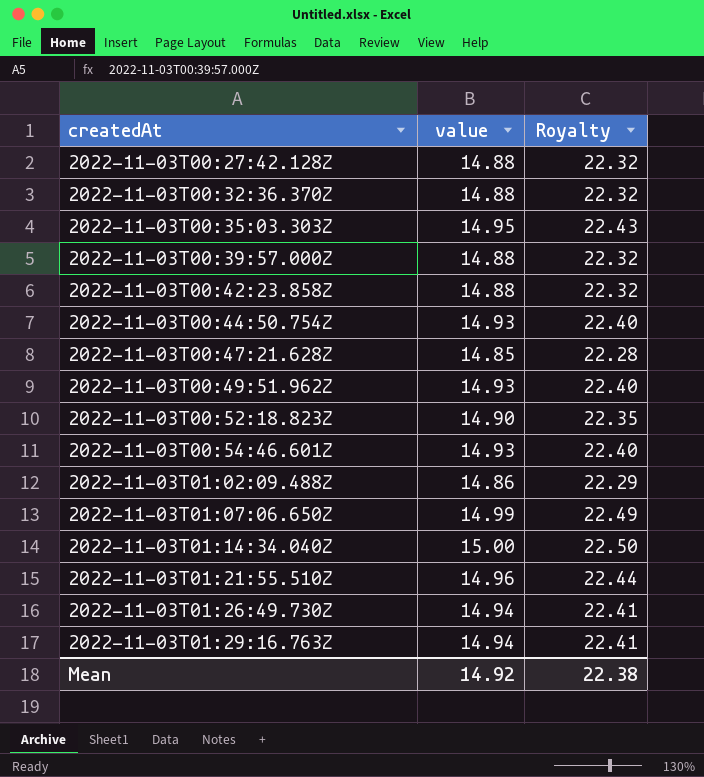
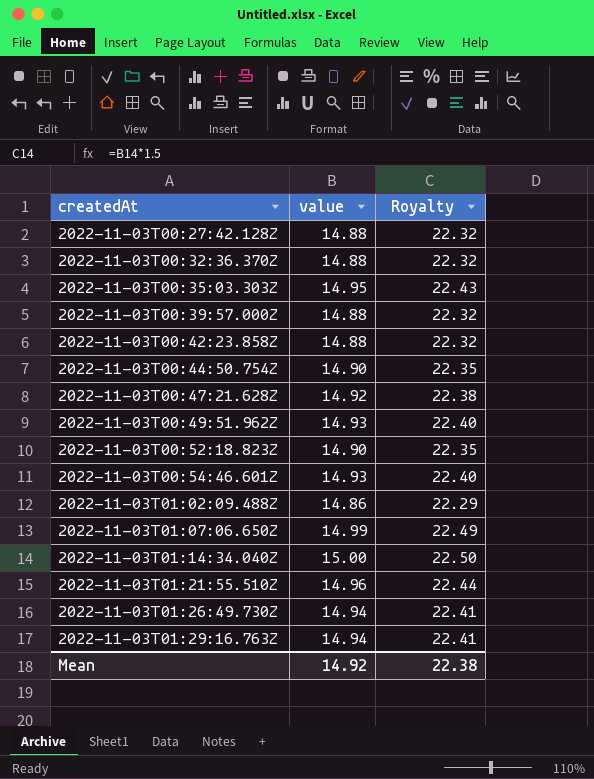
2022-11-03T00:44:50.754Z | value: 14.93 -> 14.90
2022-11-03T00:44:50.754Z | Royalty: 22.40 -> 22.35
2022-11-03T00:47:21.628Z | value: 14.85 -> 14.92
2022-11-03T00:47:21.628Z | Royalty: 22.28 -> 22.38

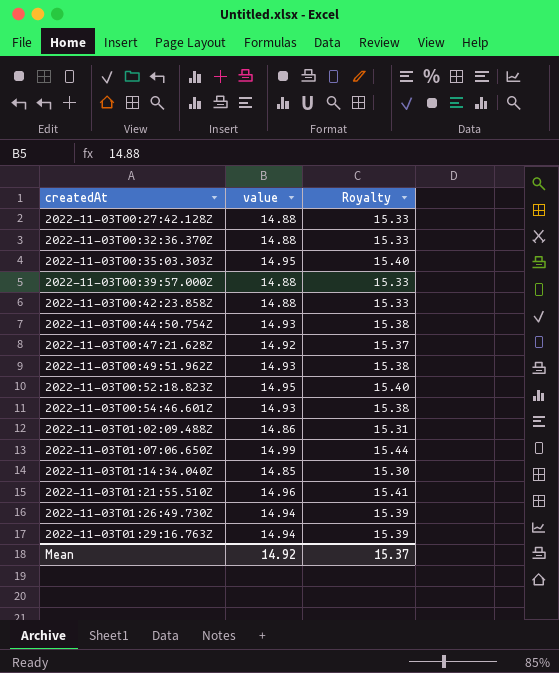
column Royalty | formula: [value] * 1.5 -> [value] * 1.03
2022-11-03T00:44:50.754Z | value: 14.90 -> 14.93
2022-11-03T00:52:18.823Z | value: 14.90 -> 14.95
2022-11-03T01:14:34.040Z | value: 15.00 -> 14.85
Mean | Royalty: 22.38 -> 15.37

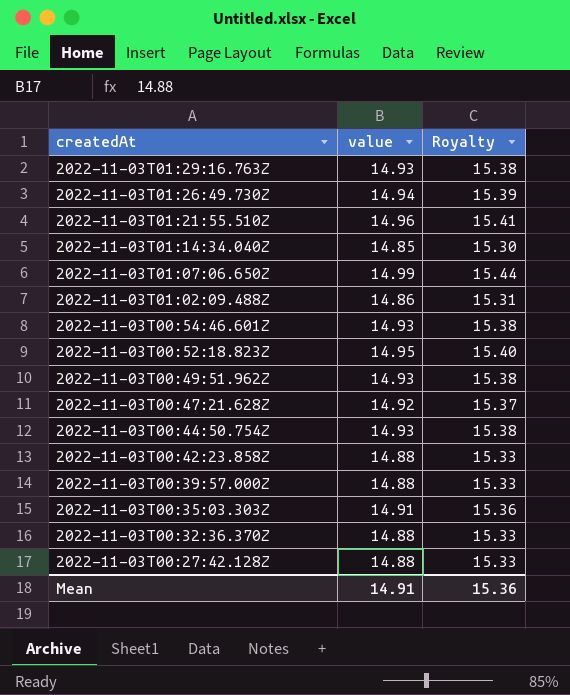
row order: createdAt ascending -> createdAt descending
2022-11-03T01:29:16.763Z | value: 14.94 -> 14.93
2022-11-03T01:29:16.763Z | Royalty: 15.39 -> 15.38
2022-11-03T00:35:03.303Z | value: 14.95 -> 14.91
2022-11-03T00:35:03.303Z | Royalty: 15.40 -> 15.36
Mean | value: 14.92 -> 14.91
Mean | Royalty: 15.37 -> 15.36

